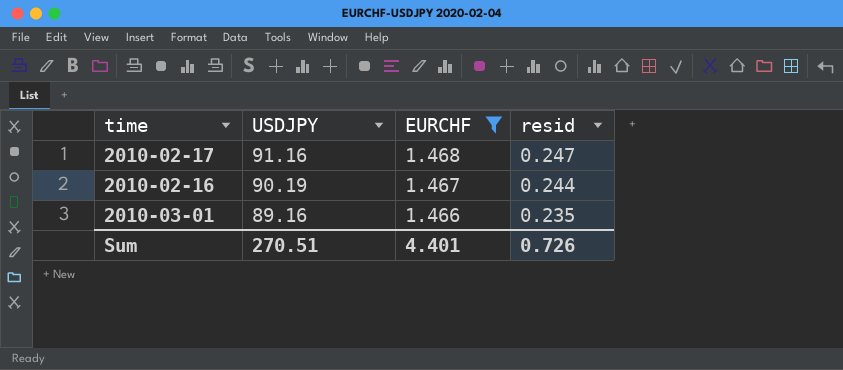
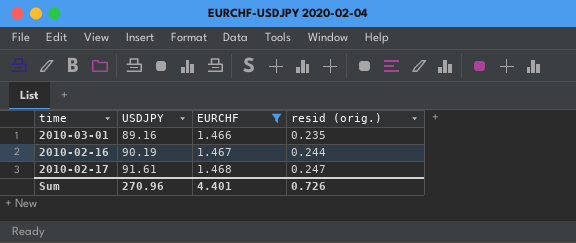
row order: USDJPY descending -> USDJPY ascending
column name: resid -> resid (orig.)
2010-02-17 | USDJPY: 91.16 -> 91.61
Sum | USDJPY: 270.51 -> 270.96

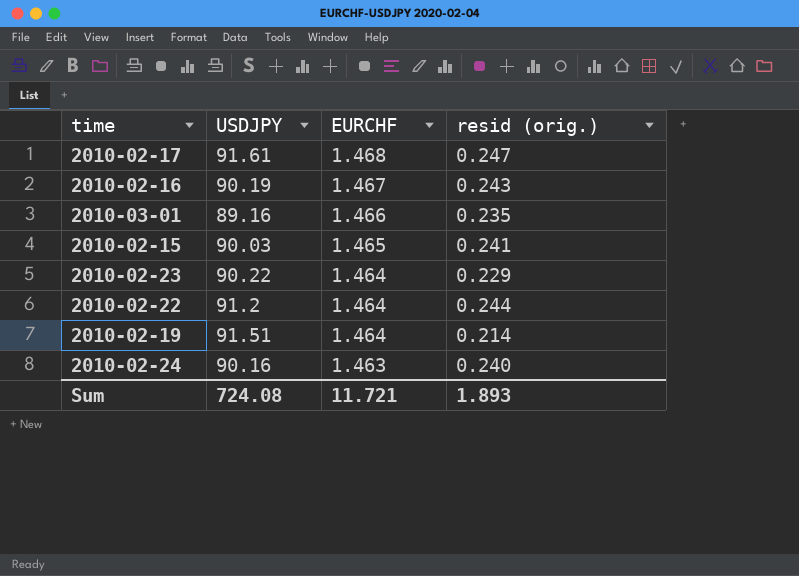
filter: EURCHF >= 1.466 -> none
row order: USDJPY ascending -> EURCHF descending
2010-02-16 | resid (orig.): 0.244 -> 0.243
Sum | USDJPY: 270.96 -> 724.08
Sum | EURCHF: 4.401 -> 11.721
Sum | resid (orig.): 0.726 -> 1.893

